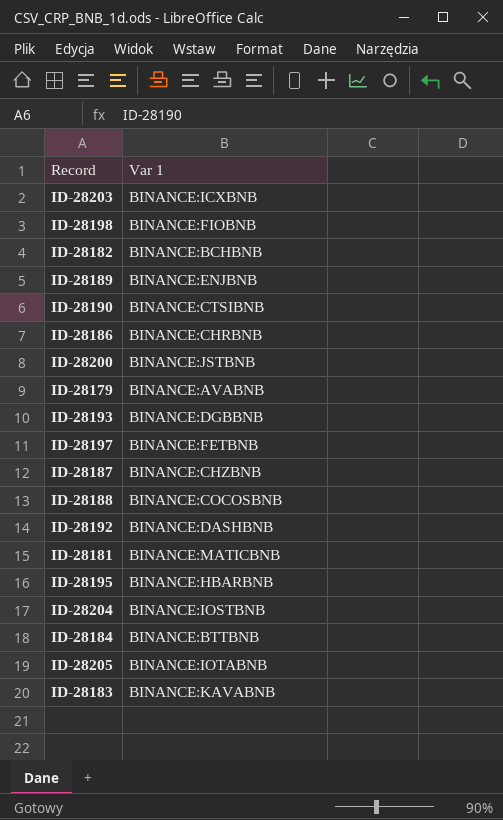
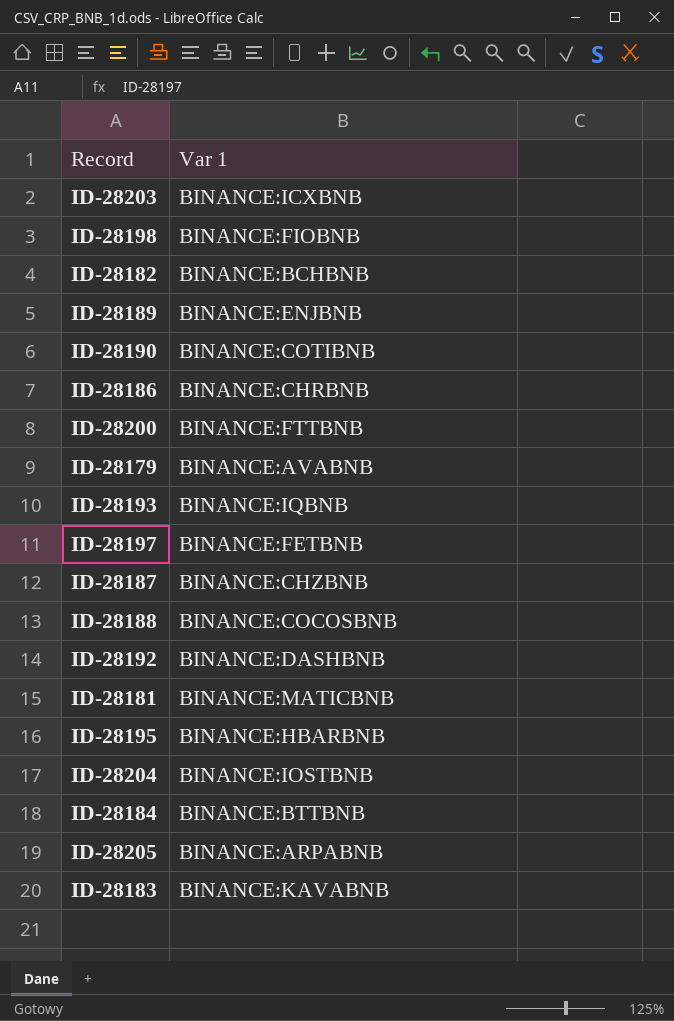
ID-28190 | Var 1: BINANCE:CTSIBNB -> BINANCE:COTIBNB
ID-28200 | Var 1: BINANCE:JSTBNB -> BINANCE:FTTBNB
ID-28193 | Var 1: BINANCE:DGBBNB -> BINANCE:IQBNB
ID-28205 | Var 1: BINANCE:IOTABNB -> BINANCE:ARPABNB

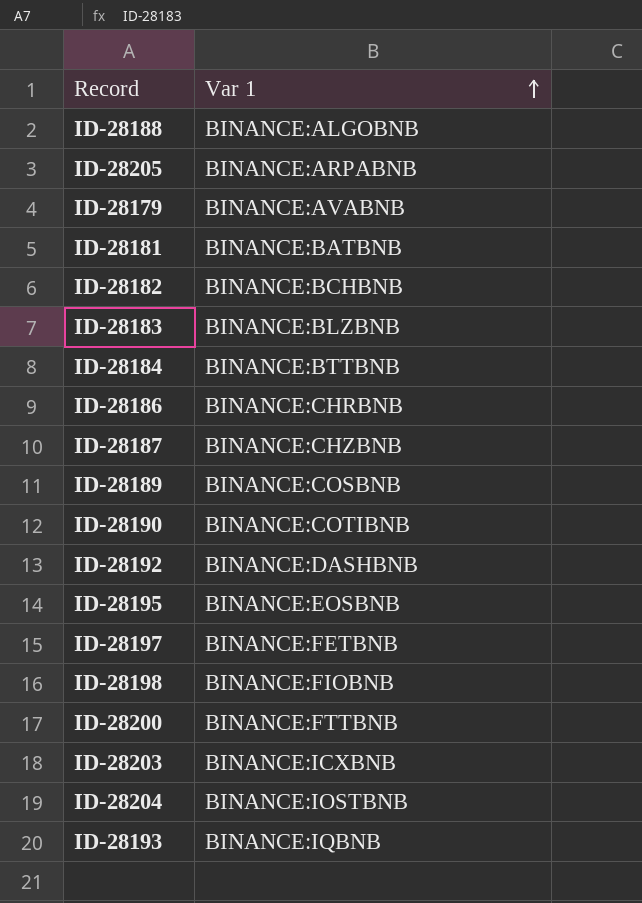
row order: none -> Var 1 ascending
ID-28188 | Var 1: BINANCE:COCOSBNB -> BINANCE:ALGOBNB
ID-28181 | Var 1: BINANCE:MATICBNB -> BINANCE:BATBNB
ID-28183 | Var 1: BINANCE:KAVABNB -> BINANCE:BLZBNB
ID-28189 | Var 1: BINANCE:ENJBNB -> BINANCE:COSBNB
ID-28195 | Var 1: BINANCE:HBARBNB -> BINANCE:EOSBNB

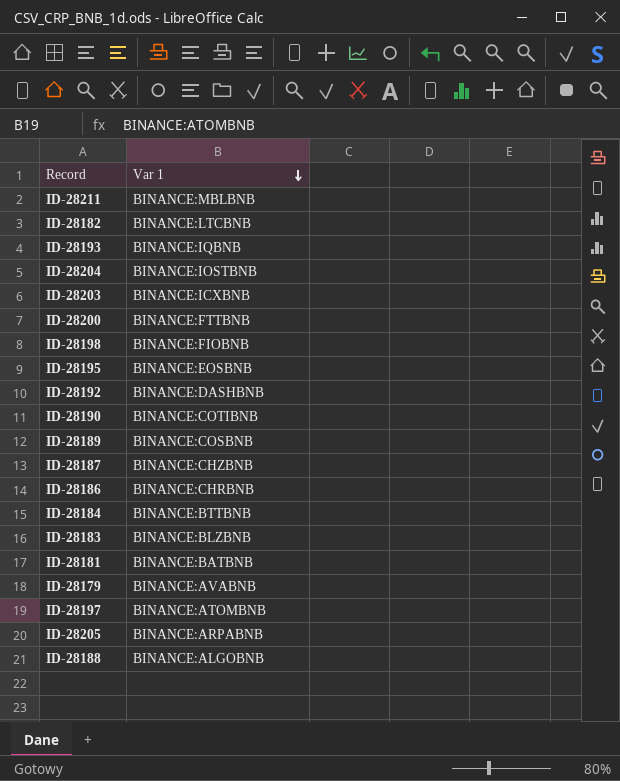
row order: Var 1 ascending -> Var 1 descending
row ID-28211: none -> BINANCE:MBLBNB
ID-28182 | Var 1: BINANCE:BCHBNB -> BINANCE:LTCBNB
ID-28197 | Var 1: BINANCE:FETBNB -> BINANCE:ATOMBNB

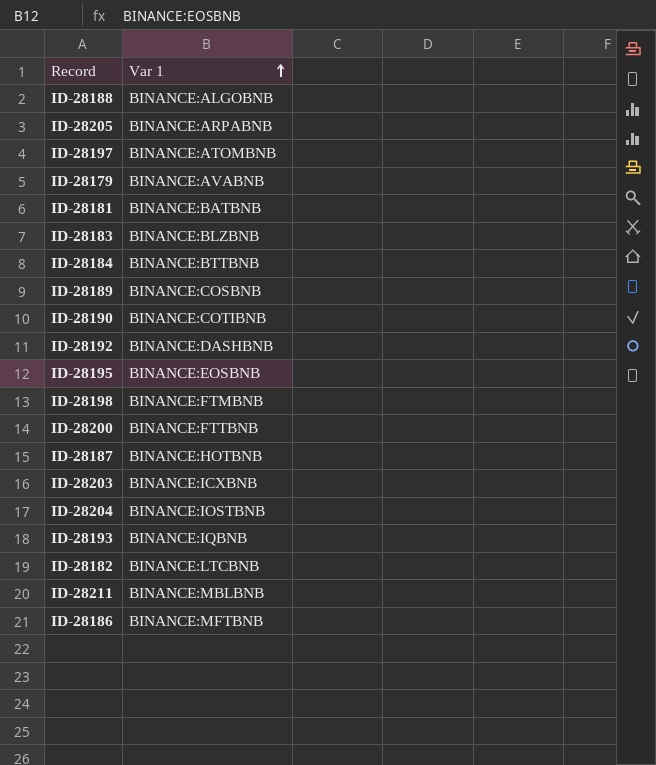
row order: Var 1 descending -> Var 1 ascending
ID-28198 | Var 1: BINANCE:FIOBNB -> BINANCE:FTMBNB
ID-28187 | Var 1: BINANCE:CHZBNB -> BINANCE:HOTBNB
ID-28186 | Var 1: BINANCE:CHRBNB -> BINANCE:MFTBNB

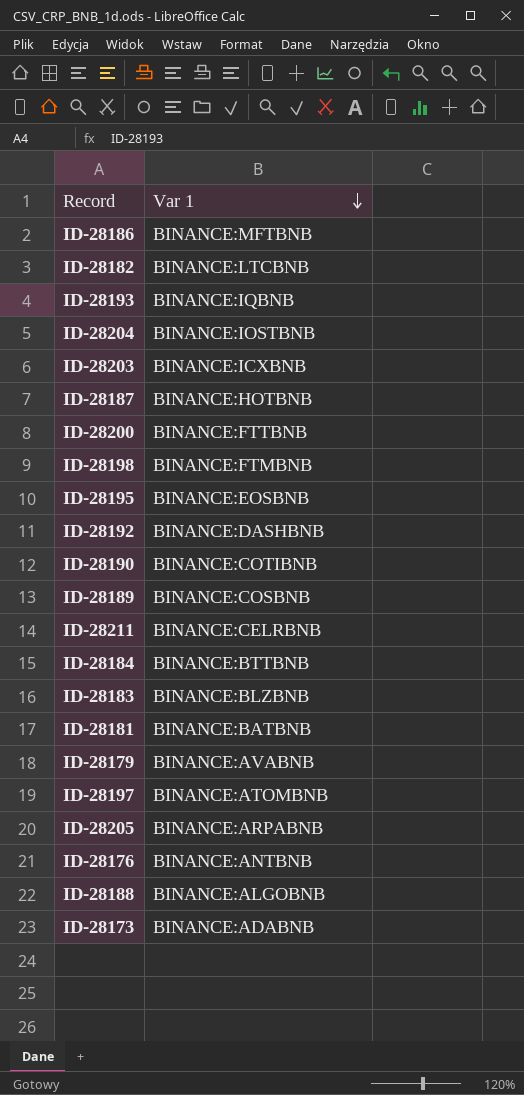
row order: Var 1 ascending -> Var 1 descending
ID-28211 | Var 1: BINANCE:MBLBNB -> BINANCE:CELRBNB
row ID-28176: none -> BINANCE:ANTBNB
row ID-28173: none -> BINANCE:ADABNB

